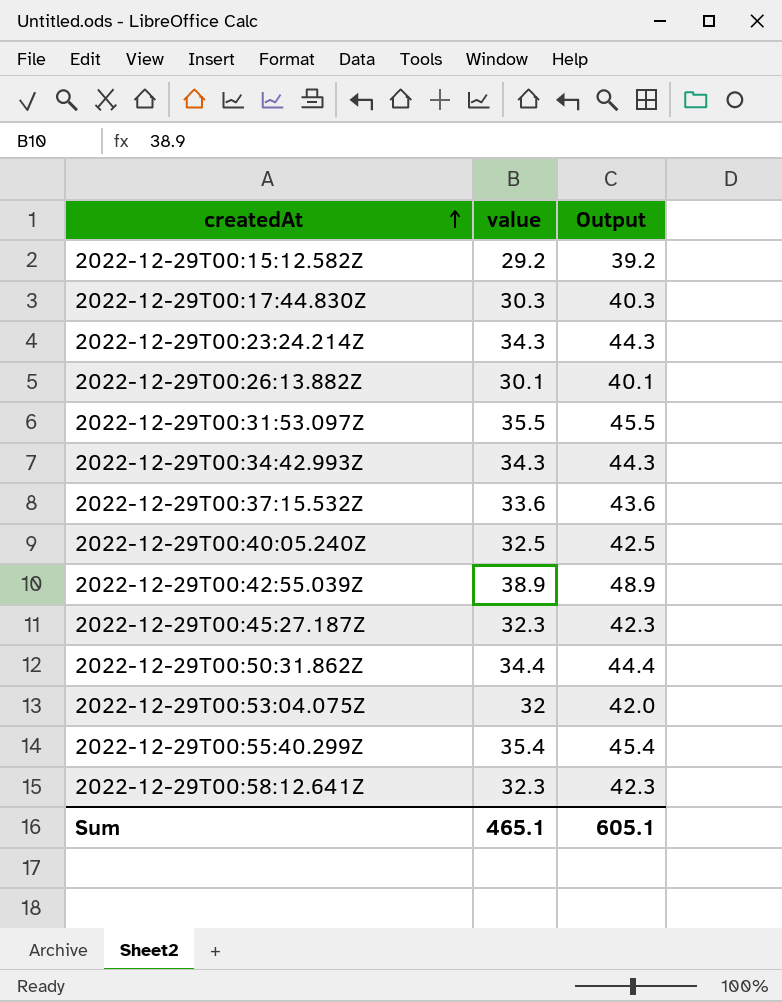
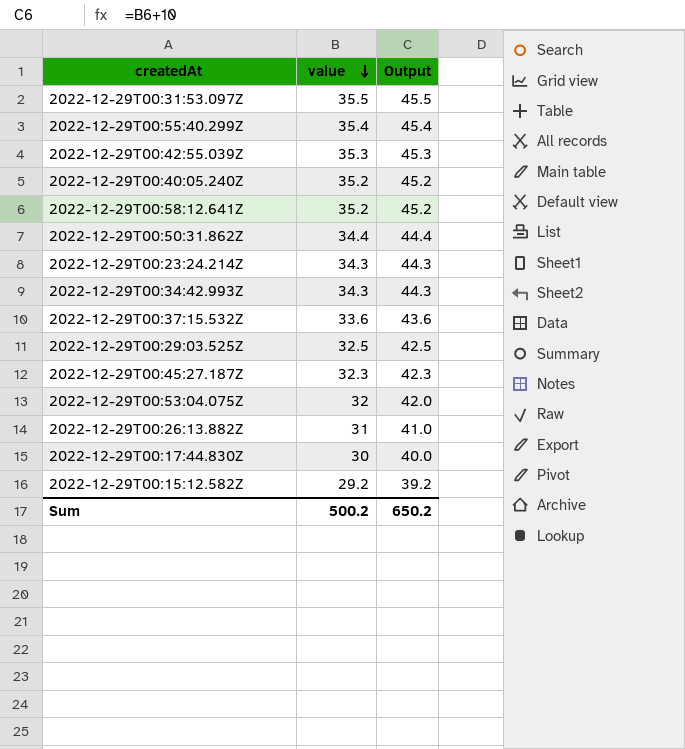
row order: createdAt ascending -> value descending
2022-12-29T00:42:55.039Z | value: 38.9 -> 35.3
2022-12-29T00:42:55.039Z | Output: 48.9 -> 45.3
2022-12-29T00:40:05.240Z | value: 32.5 -> 35.2
2022-12-29T00:40:05.240Z | Output: 42.5 -> 45.2
2022-12-29T00:58:12.641Z | value: 32.3 -> 35.2
2022-12-29T00:58:12.641Z | Output: 42.3 -> 45.2
row 2022-12-29T00:29:03.525Z: none -> 32.5 | 42.5
2022-12-29T00:26:13.882Z | value: 30.1 -> 31
2022-12-29T00:26:13.882Z | Output: 40.1 -> 41.0
2022-12-29T00:17:44.830Z | value: 30.3 -> 30
2022-12-29T00:17:44.830Z | Output: 40.3 -> 40.0
Sum | value: 465.1 -> 500.2
Sum | Output: 605.1 -> 650.2

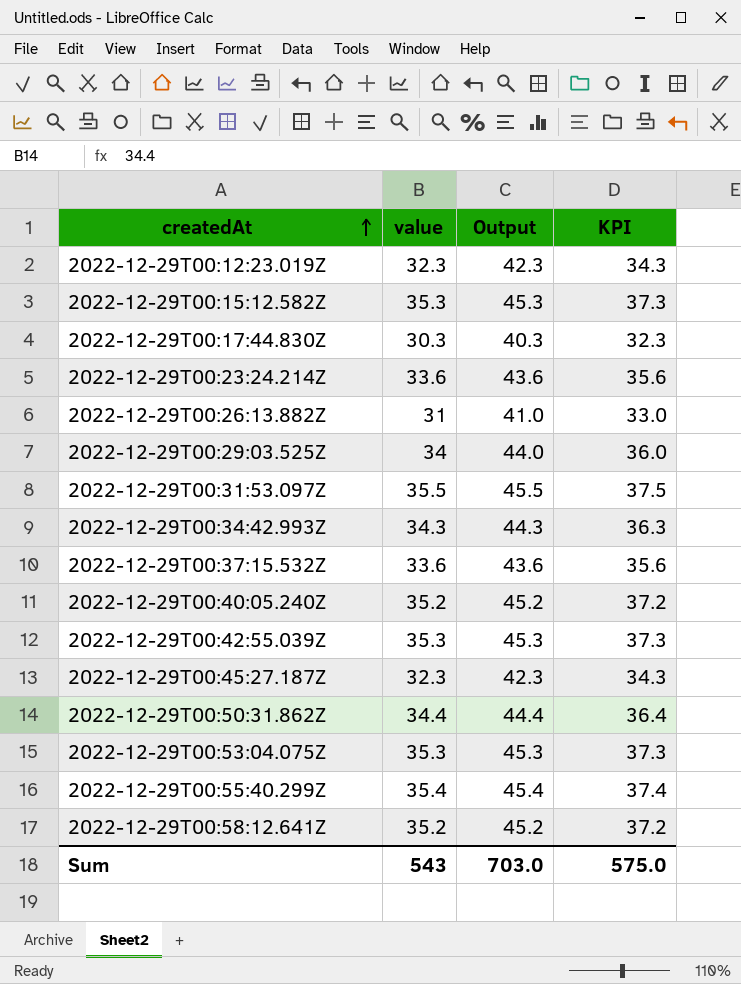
row order: value descending -> createdAt ascending
column KPI | formula: none -> [value] + 2
row 2022-12-29T00:12:23.019Z: none -> 32.3 | 42.3 | 34.3
2022-12-29T00:15:12.582Z | value: 29.2 -> 35.3
2022-12-29T00:15:12.582Z | Output: 39.2 -> 45.3
2022-12-29T00:17:44.830Z | value: 30 -> 30.3
2022-12-29T00:17:44.830Z | Output: 40.0 -> 40.3
2022-12-29T00:23:24.214Z | value: 34.3 -> 33.6
2022-12-29T00:23:24.214Z | Output: 44.3 -> 43.6
2022-12-29T00:29:03.525Z | value: 32.5 -> 34
2022-12-29T00:29:03.525Z | Output: 42.5 -> 44.0
2022-12-29T00:53:04.075Z | value: 32 -> 35.3
2022-12-29T00:53:04.075Z | Output: 42.0 -> 45.3
Sum | value: 500.2 -> 543
Sum | Output: 650.2 -> 703.0

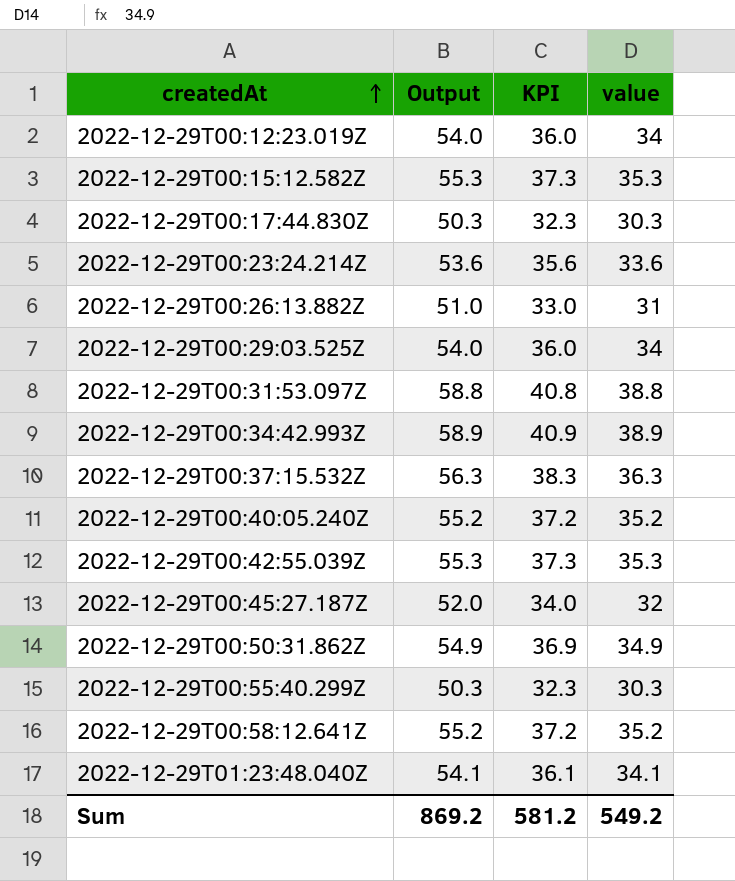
column Output | formula: [value] + 10 -> [value] + 20
column value | position: 2 -> 4
row 2022-12-29T00:53:04.075Z: 35.3 | 45.3 | 37.3 -> none
2022-12-29T00:12:23.019Z | KPI: 34.3 -> 36.0
2022-12-29T00:12:23.019Z | value: 32.3 -> 34
2022-12-29T00:31:53.097Z | KPI: 37.5 -> 40.8
2022-12-29T00:31:53.097Z | value: 35.5 -> 38.8
2022-12-29T00:34:42.993Z | KPI: 36.3 -> 40.9
2022-12-29T00:34:42.993Z | value: 34.3 -> 38.9
2022-12-29T00:37:15.532Z | KPI: 35.6 -> 38.3
2022-12-29T00:37:15.532Z | value: 33.6 -> 36.3
2022-12-29T00:45:27.187Z | KPI: 34.3 -> 34.0
2022-12-29T00:45:27.187Z | value: 32.3 -> 32
2022-12-29T00:50:31.862Z | KPI: 36.4 -> 36.9
2022-12-29T00:50:31.862Z | value: 34.4 -> 34.9
2022-12-29T00:55:40.299Z | KPI: 37.4 -> 32.3
2022-12-29T00:55:40.299Z | value: 35.4 -> 30.3
row 2022-12-29T01:23:48.040Z: none -> 54.1 | 36.1 | 34.1
Sum | Output: 703.0 -> 869.2
Sum | KPI: 575.0 -> 581.2
Sum | value: 543 -> 549.2

